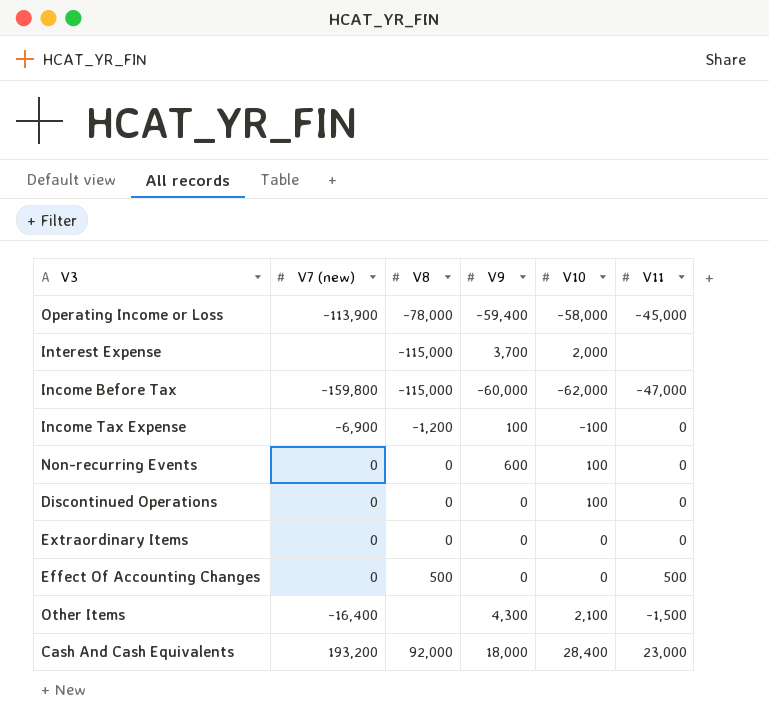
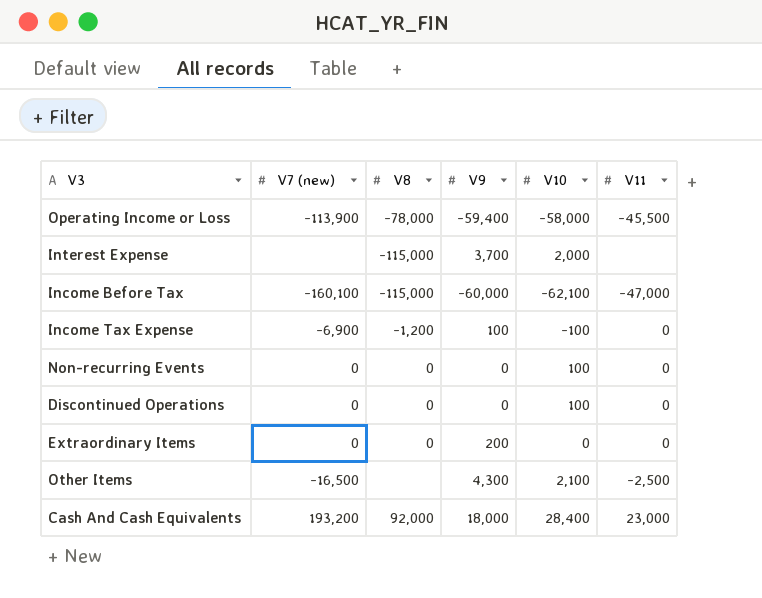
row Effect Of Accounting Changes: 0 | 500 | 0 | 0 | 500 -> none
Operating Income or Loss | V11: -45,000 -> -45,500
Income Before Tax | V7 (new): -159,800 -> -160,100
Income Before Tax | V10: -62,000 -> -62,100
Non-recurring Events | V9: 600 -> 0
Extraordinary Items | V9: 0 -> 200
Other Items | V7 (new): -16,400 -> -16,500
Other Items | V11: -1,500 -> -2,500

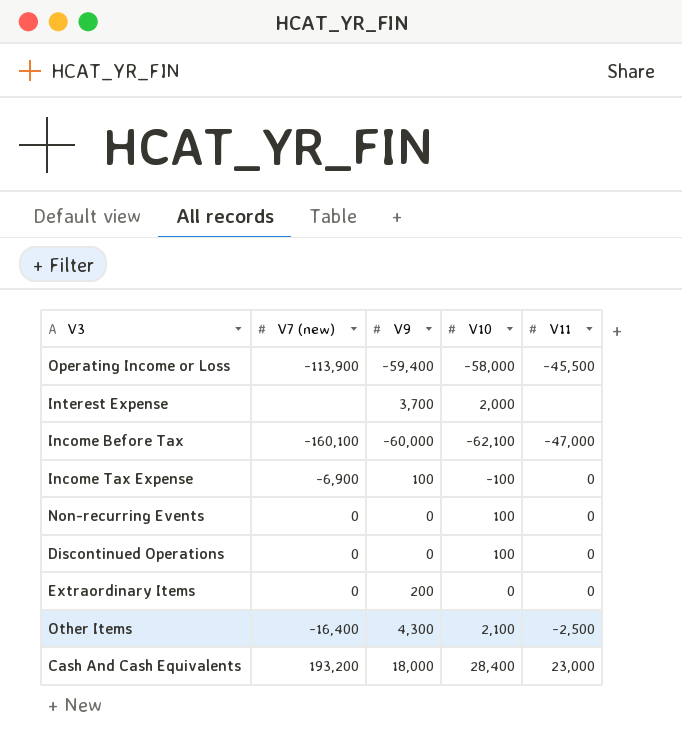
column V8 | position: 3 -> none
Other Items | V7 (new): -16,500 -> -16,400

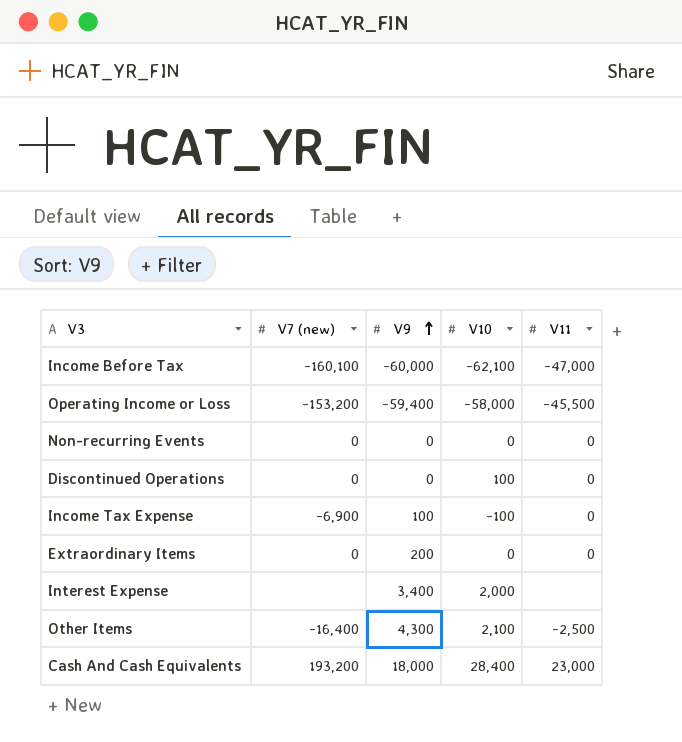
row order: none -> V9 ascending
Operating Income or Loss | V7 (new): -113,900 -> -153,200
Non-recurring Events | V10: 100 -> 0
Interest Expense | V9: 3,700 -> 3,400

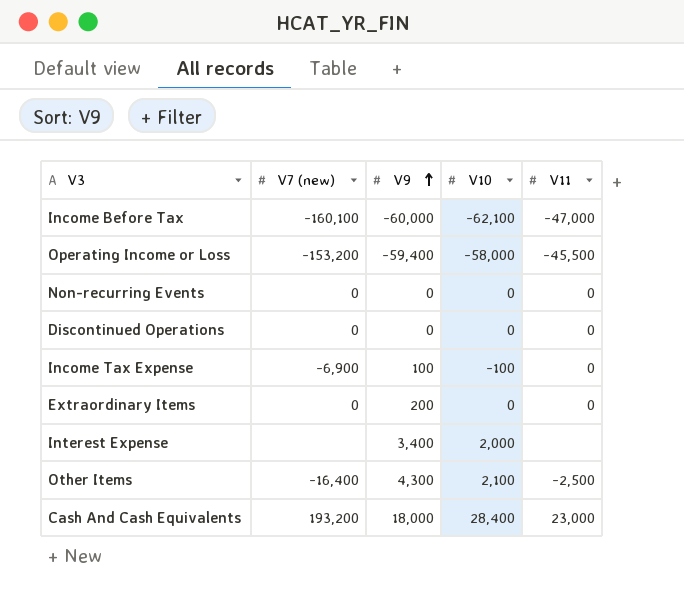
Discontinued Operations | V10: 100 -> 0

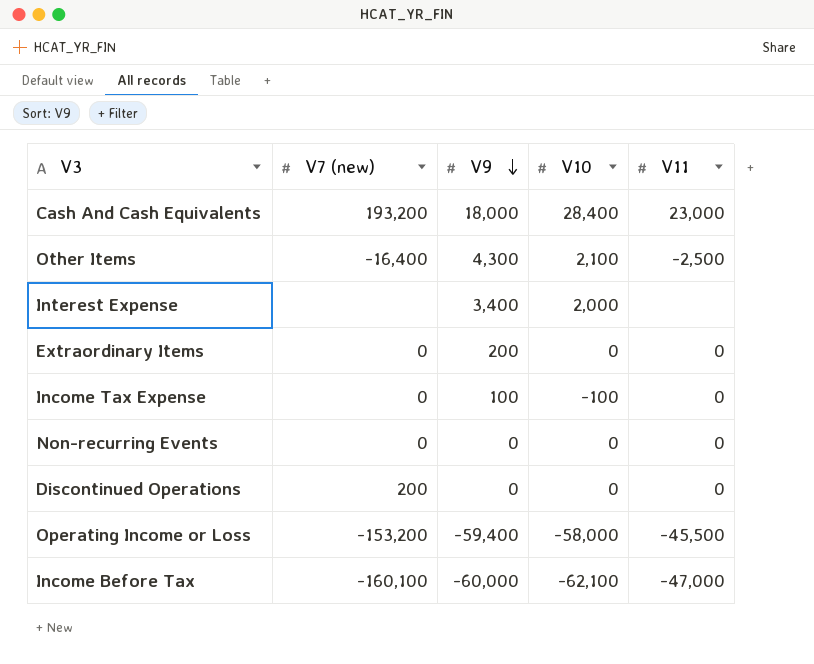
row order: V9 ascending -> V9 descending
Income Tax Expense | V7 (new): -6,900 -> 0
Discontinued Operations | V7 (new): 0 -> 200

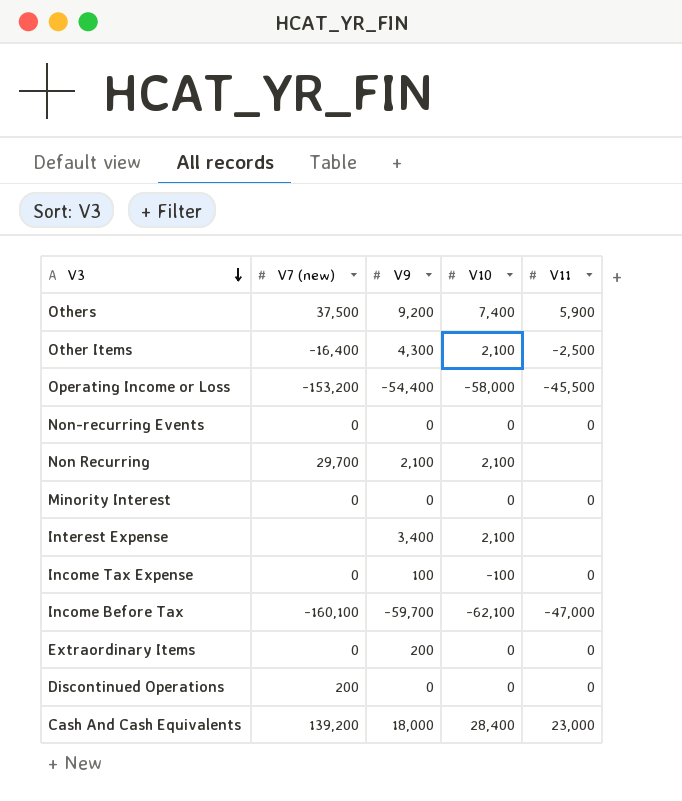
row order: V9 descending -> V3 descending
row Others: none -> 37,500 | 9,200 | 7,400 | 5,900
Operating Income or Loss | V9: -59,400 -> -54,400
row Non Recurring: none -> 29,700 | 2,100 | 2,100 | none
row Minority Interest: none -> 0 | 0 | 0 | 0
Interest Expense | V10: 2,000 -> 2,100
Income Before Tax | V9: -60,000 -> -59,700
Cash And Cash Equivalents | V7 (new): 193,200 -> 139,200

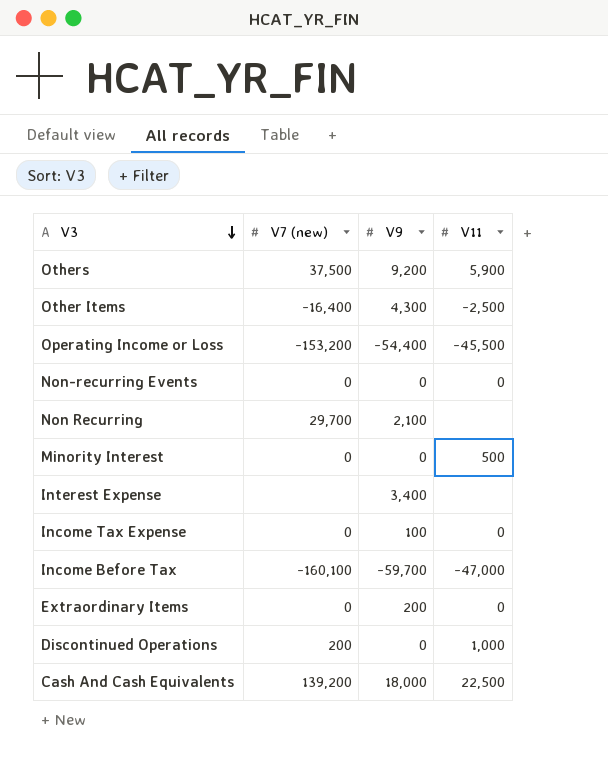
column V10 | position: 4 -> none
Minority Interest | V11: 0 -> 500
Discontinued Operations | V11: 0 -> 1,000
Cash And Cash Equivalents | V11: 23,000 -> 22,500

